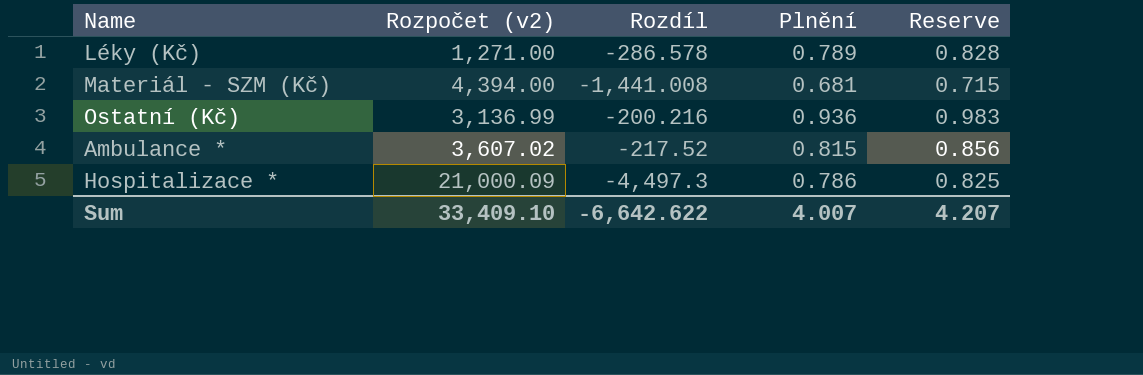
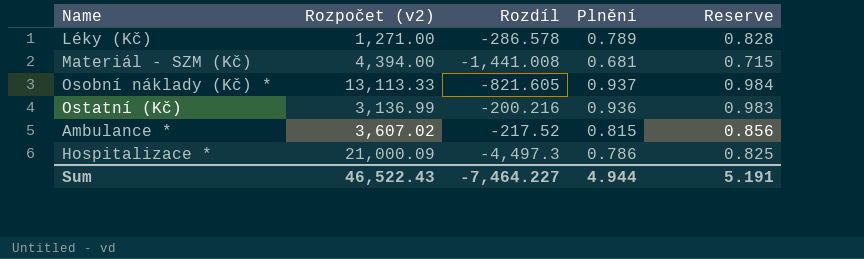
row Osobní náklady (Kč) *: none -> 13,113.33 | -821.605 | 0.937 | 0.984
Sum | Rozpočet (v2): 33,409.10 -> 46,522.43
Sum | Rozdíl: -6,642.622 -> -7,464.227
Sum | Plnění: 4.007 -> 4.944
Sum | Reserve: 4.207 -> 5.191

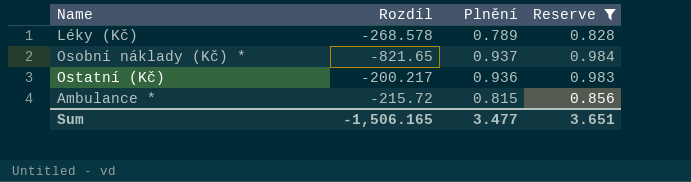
filter: none -> Reserve >= 0.828
column Rozpočet (v2) | position: 2 -> none
Léky (Kč) | Rozdíl: -286.578 -> -268.578
Osobní náklady (Kč) * | Rozdíl: -821.605 -> -821.65
Ostatní (Kč) | Rozdíl: -200.216 -> -200.217
Ambulance * | Rozdíl: -217.52 -> -215.72
Sum | Rozdíl: -7,464.227 -> -1,506.165
Sum | Plnění: 4.944 -> 3.477
Sum | Reserve: 5.191 -> 3.651

